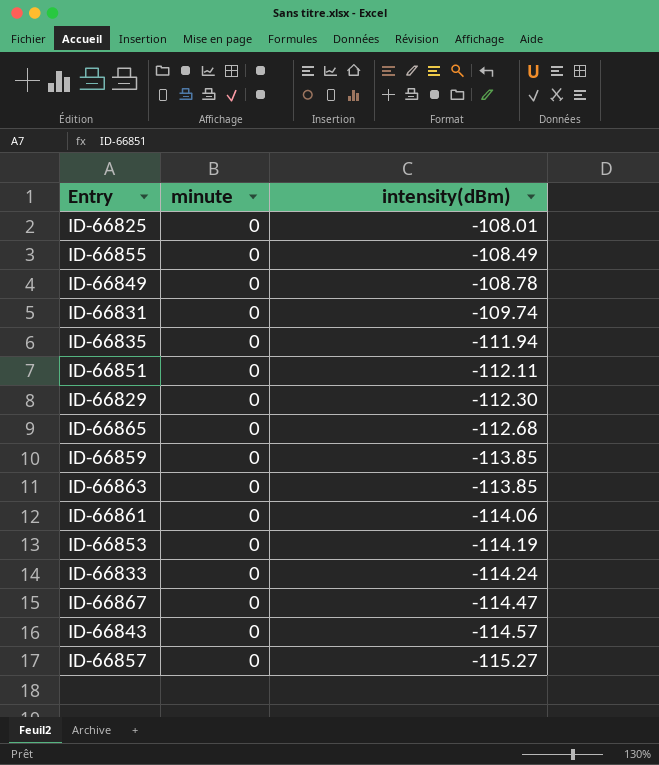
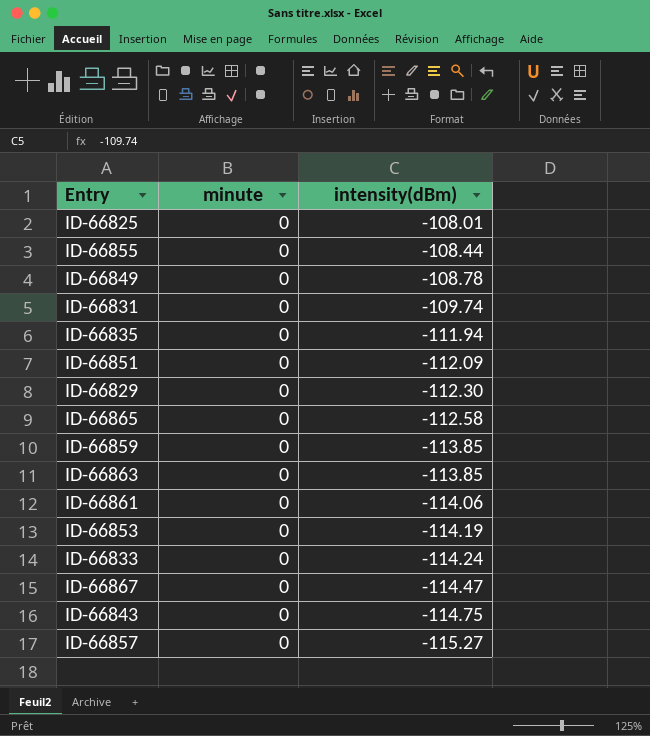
ID-66855 | intensity(dBm): -108.49 -> -108.44
ID-66851 | intensity(dBm): -112.11 -> -112.09
ID-66865 | intensity(dBm): -112.68 -> -112.58
ID-66843 | intensity(dBm): -114.57 -> -114.75

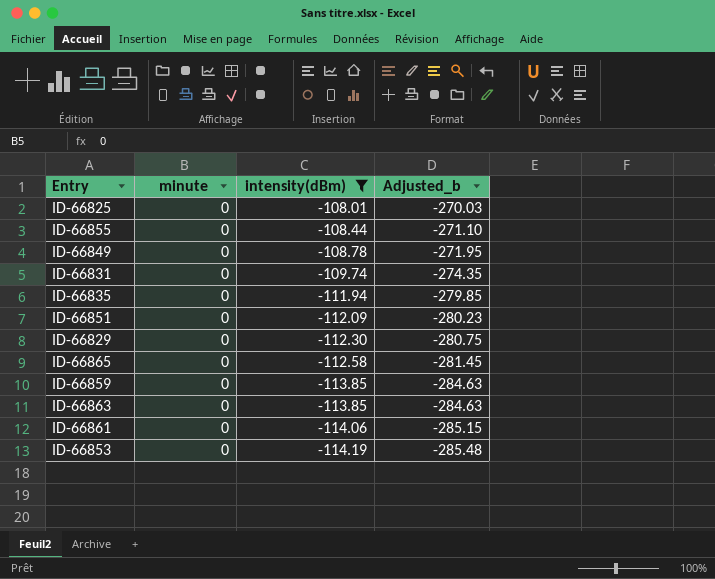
filter: none -> intensity(dBm) >= -114.19
column Adjusted_b | formula: none -> [intensity(dBm)] * 2.5

